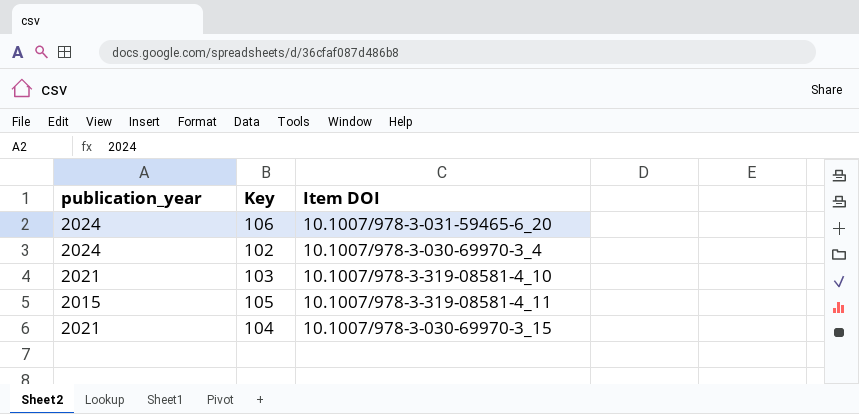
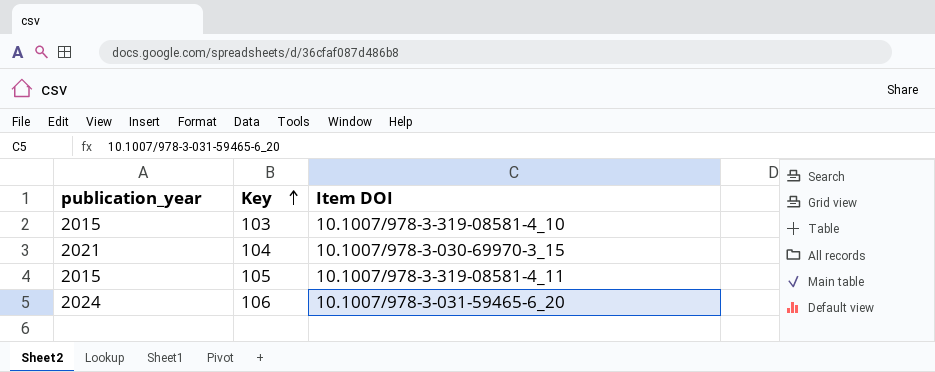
row order: none -> Key ascending
row 102: 2024 | 10.1007/978-3-030-69970-3_4 -> none
103 | publication_year: 2021 -> 2015

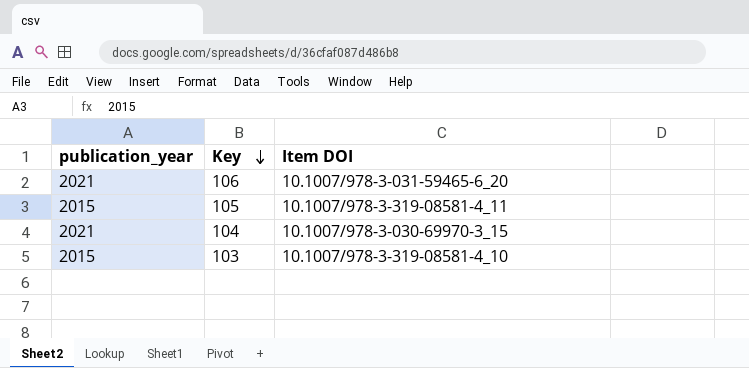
row order: Key ascending -> Key descending
106 | publication_year: 2024 -> 2021

